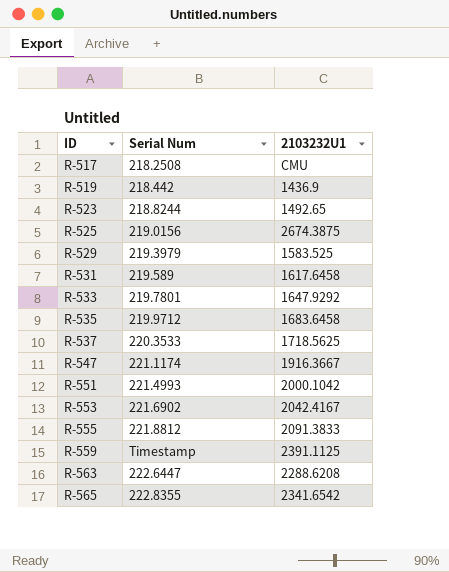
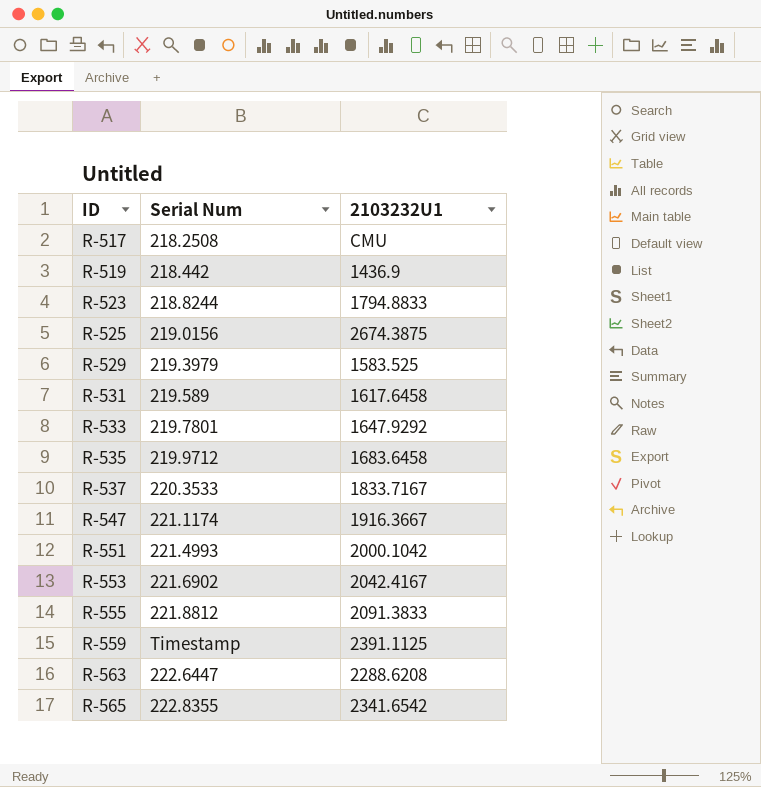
R-523 | 2103232U1: 1492.65 -> 1794.8833
R-537 | 2103232U1: 1718.5625 -> 1833.7167

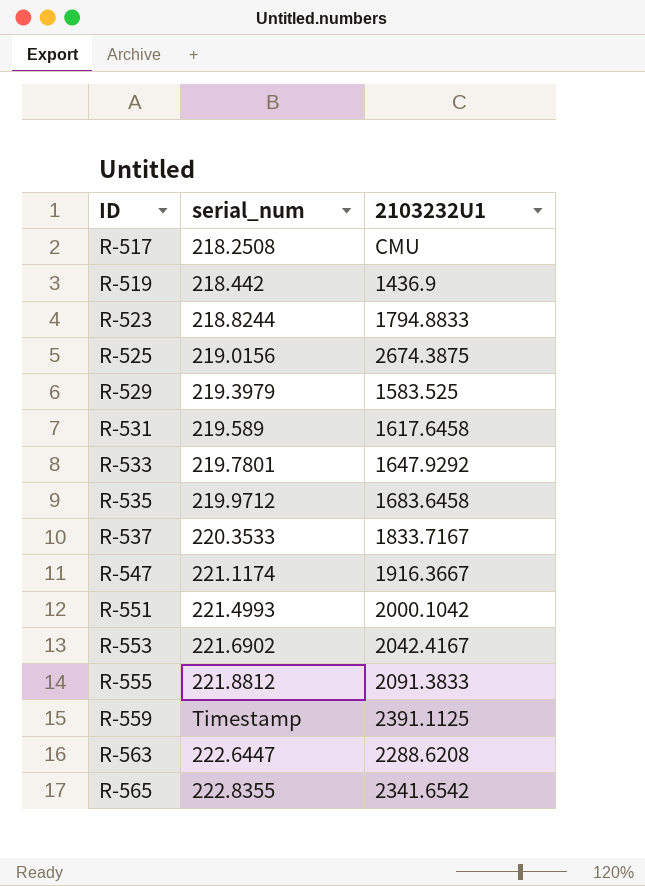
column name: Serial Num -> serial_num

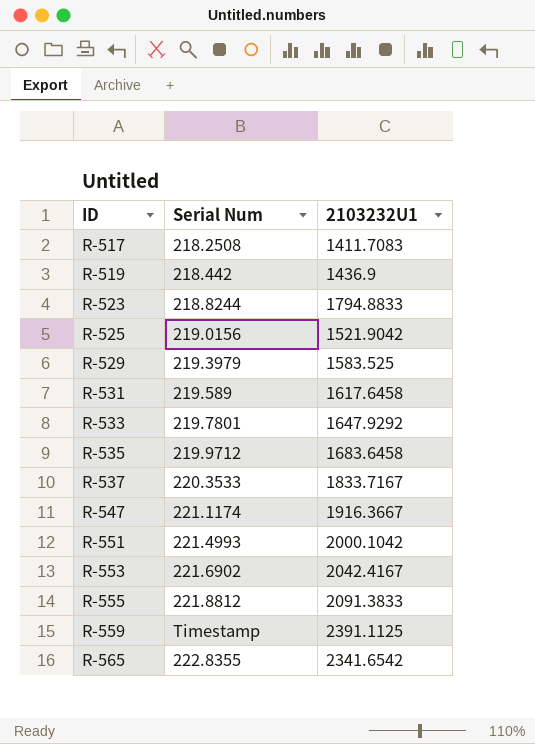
column name: serial_num -> Serial Num
row R-563: 222.6447 | 2288.6208 -> none
R-517 | 2103232U1: CMU -> 1411.7083
R-525 | 2103232U1: 2674.3875 -> 1521.9042

